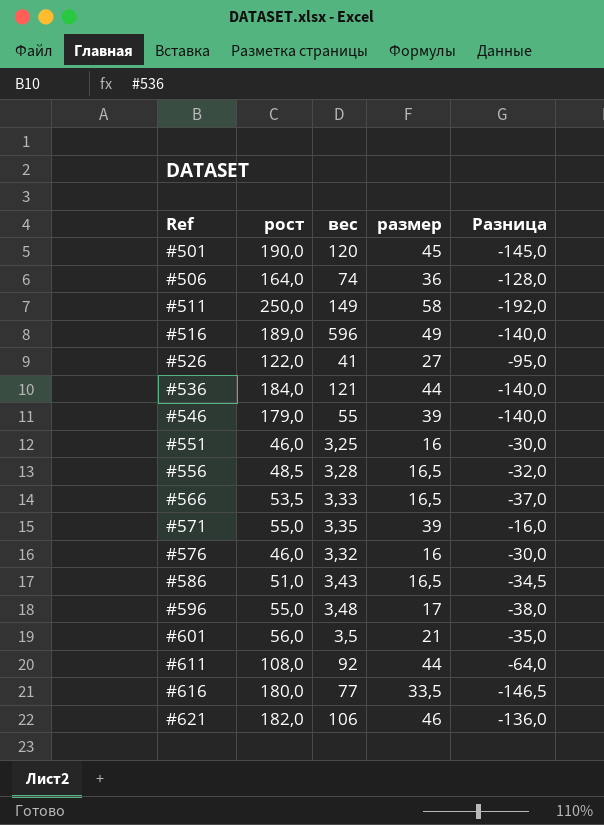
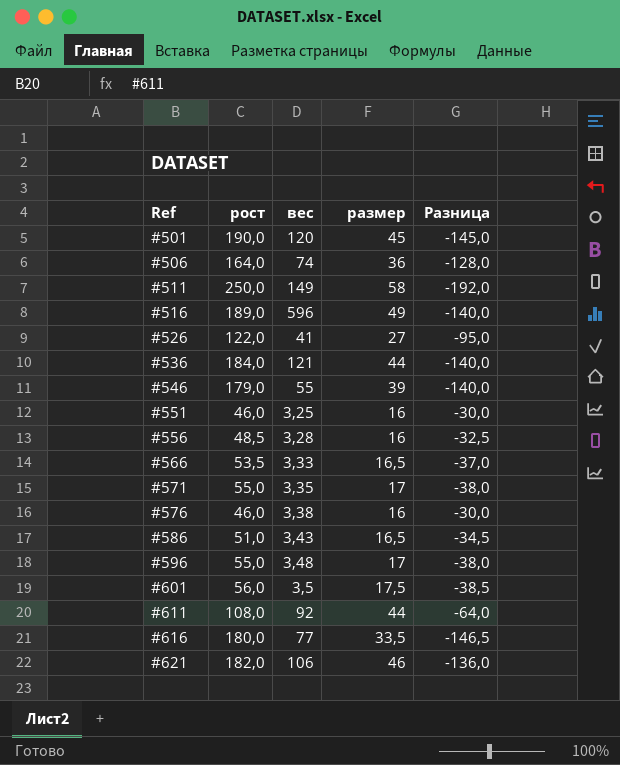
#556 | размер: 16,5 -> 16
#556 | Разница: -32,0 -> -32,5
#571 | размер: 39 -> 17
#571 | Разница: -16,0 -> -38,0
#576 | вес: 3,32 -> 3,38
#601 | размер: 21 -> 17,5
#601 | Разница: -35,0 -> -38,5

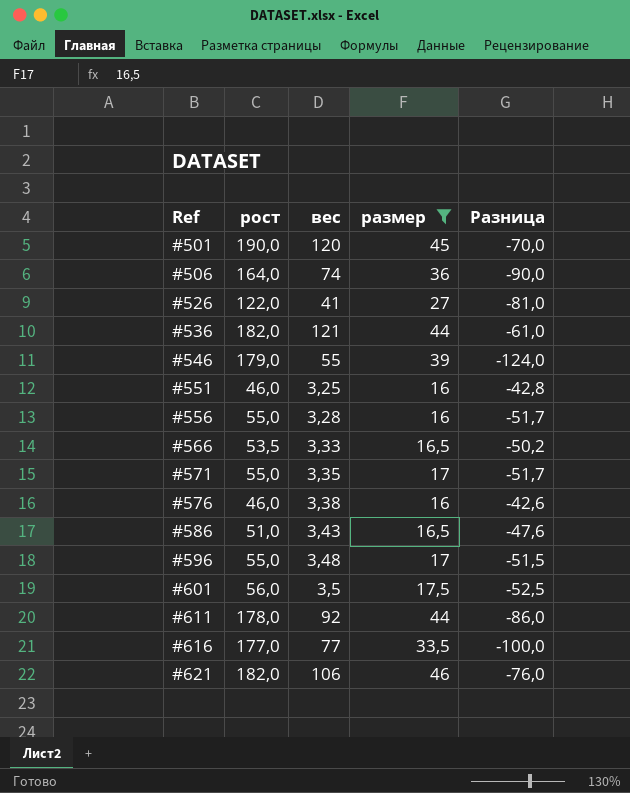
filter: none -> размер <= 46
column Разница | formula: [размер] - [рост] -> [вес] - [рост]
#536 | рост: 184,0 -> 182,0
#556 | рост: 48,5 -> 55,0
#611 | рост: 108,0 -> 178,0
#616 | рост: 180,0 -> 177,0

